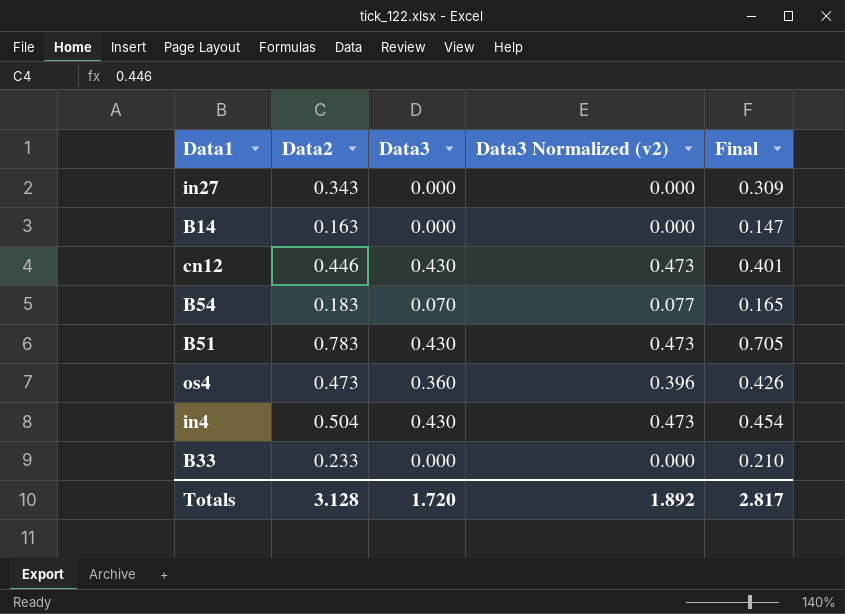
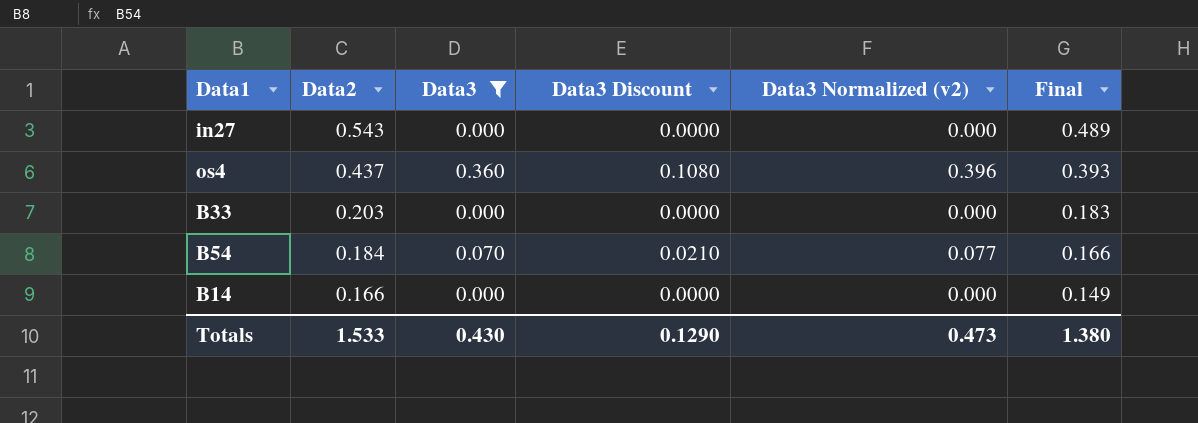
filter: none -> Data3 != 0.430
row order: none -> Data2 descending
column Data3 Discount | formula: none -> [Data3] * 0.3
in27 | Data2: 0.343 -> 0.543
in27 | Final: 0.309 -> 0.489
os4 | Data2: 0.473 -> 0.437
os4 | Final: 0.426 -> 0.393
B33 | Data2: 0.233 -> 0.203
B33 | Final: 0.210 -> 0.183
B54 | Data2: 0.183 -> 0.184
B54 | Final: 0.165 -> 0.166
B14 | Data2: 0.163 -> 0.166
B14 | Final: 0.147 -> 0.149
Totals | Data2: 3.128 -> 1.533
Totals | Data3: 1.720 -> 0.430
Totals | Data3 Normalized (v2): 1.892 -> 0.473
Totals | Final: 2.817 -> 1.380

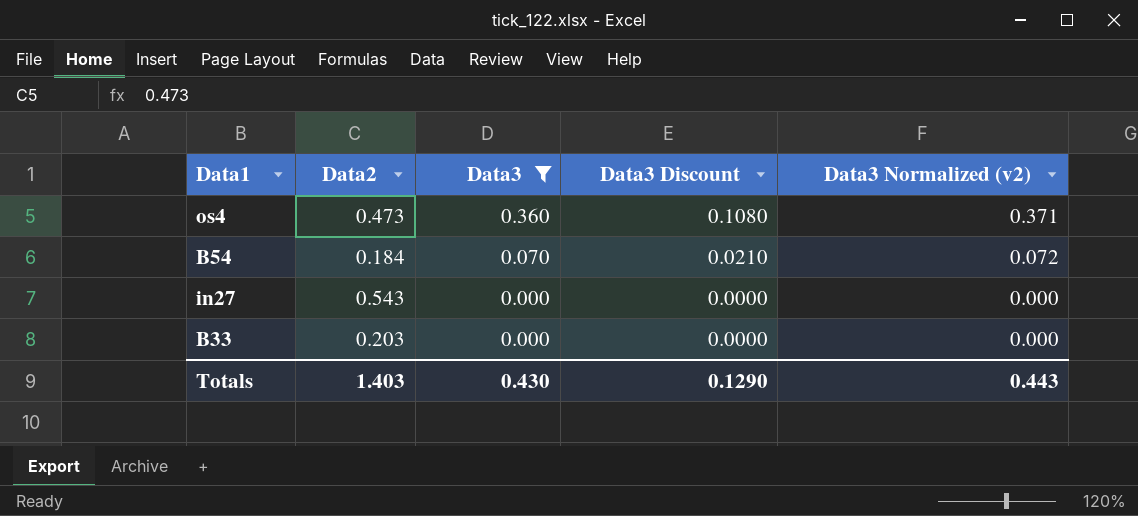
row order: Data2 descending -> Data3 descending
column Final | formula: [Data2] * 0.9 -> none
column Data3 Normalized (v2) | formula: [Data3] * 1.1 -> [Data3] * 1.03
row B14: 0.166 | 0.000 | 0.0000 | 0.000 | 0.149 -> none
os4 | Data2: 0.437 -> 0.473
Totals | Data2: 1.533 -> 1.403
Totals | Data3 Normalized (v2): 0.473 -> 0.443

